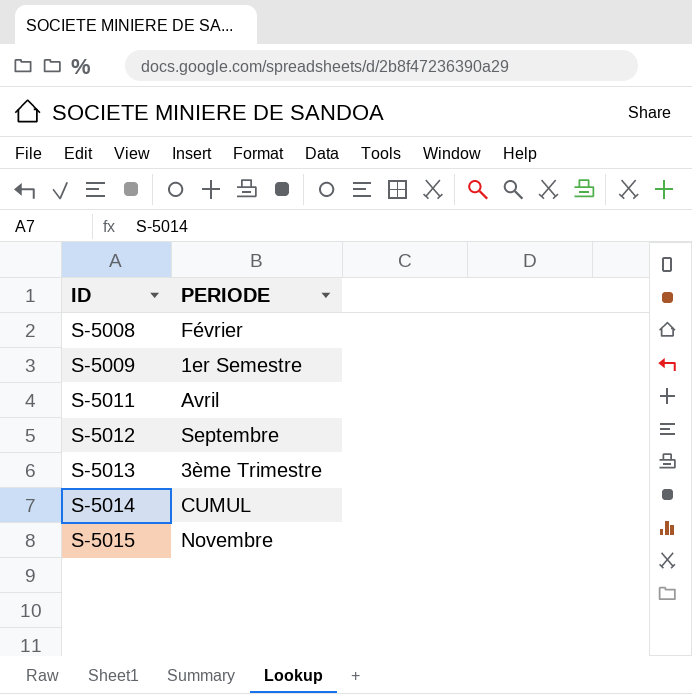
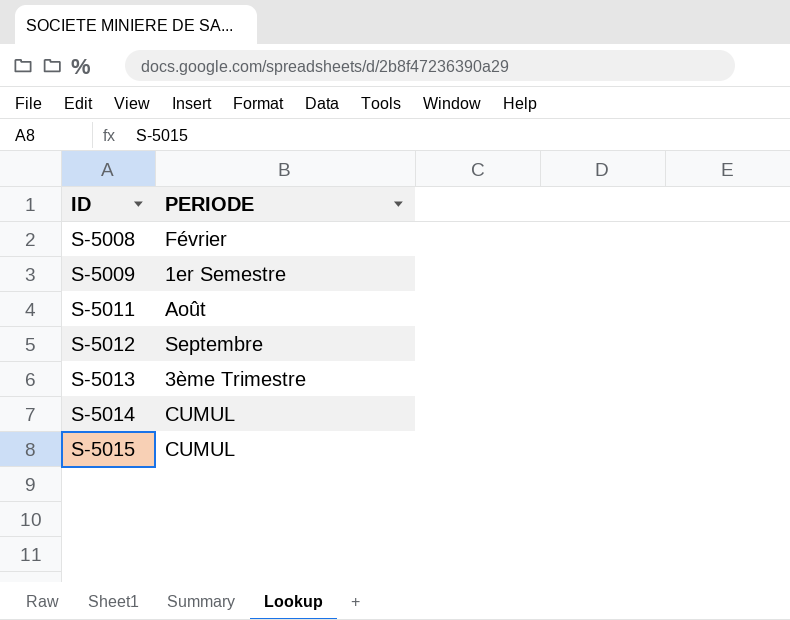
S-5011 | PERIODE: Avril -> Août
S-5015 | PERIODE: Novembre -> CUMUL

